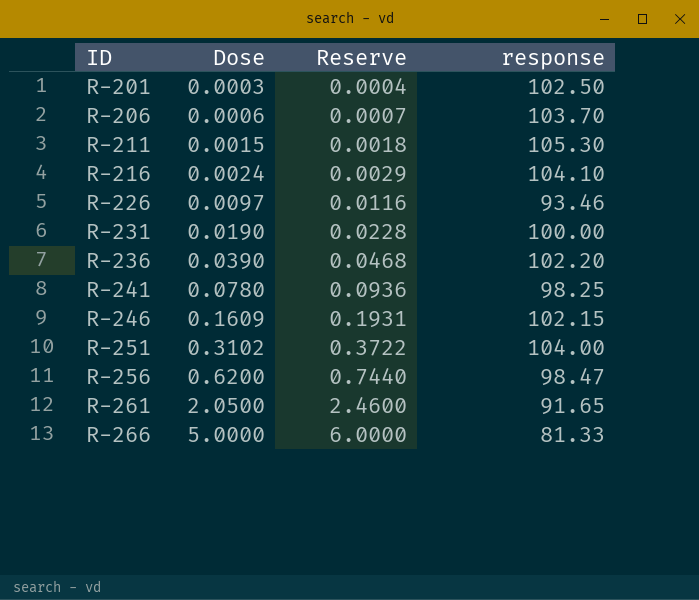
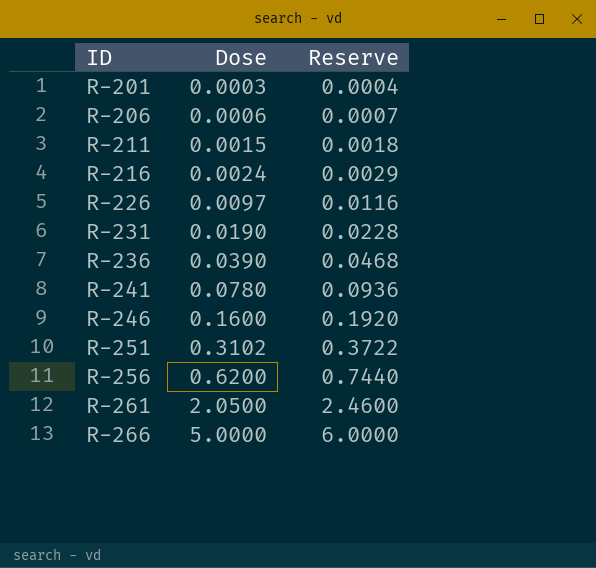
column response | position: 4 -> none
R-246 | Dose: 0.1609 -> 0.1600
R-246 | Reserve: 0.1931 -> 0.1920

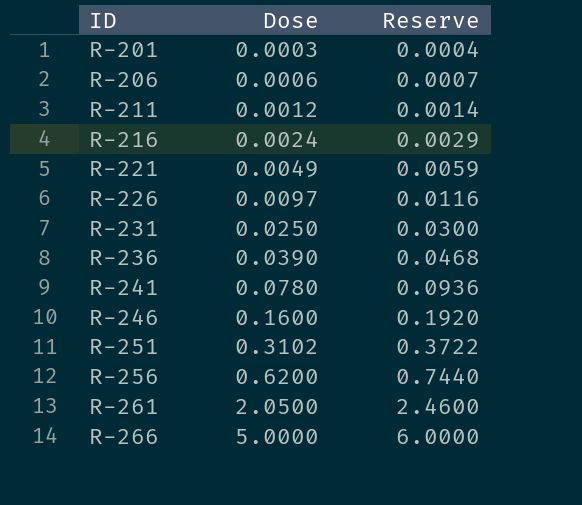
R-211 | Dose: 0.0015 -> 0.0012
R-211 | Reserve: 0.0018 -> 0.0014
row R-221: none -> 0.0049 | 0.0059
R-231 | Dose: 0.0190 -> 0.0250
R-231 | Reserve: 0.0228 -> 0.0300

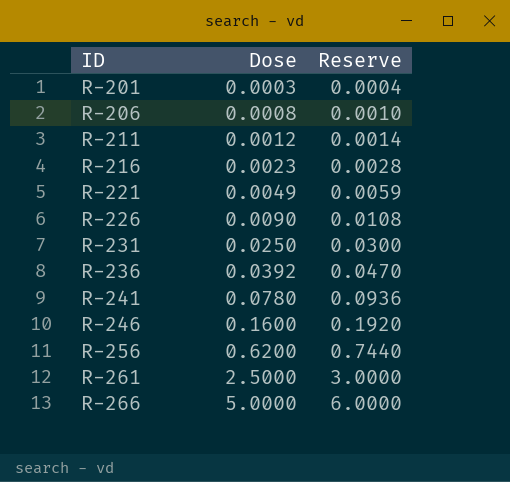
row R-251: 0.3102 | 0.3722 -> none
R-206 | Dose: 0.0006 -> 0.0008
R-206 | Reserve: 0.0007 -> 0.0010
R-216 | Dose: 0.0024 -> 0.0023
R-216 | Reserve: 0.0029 -> 0.0028
R-226 | Dose: 0.0097 -> 0.0090
R-226 | Reserve: 0.0116 -> 0.0108
R-236 | Dose: 0.0390 -> 0.0392
R-236 | Reserve: 0.0468 -> 0.0470
R-261 | Dose: 2.0500 -> 2.5000
R-261 | Reserve: 2.4600 -> 3.0000

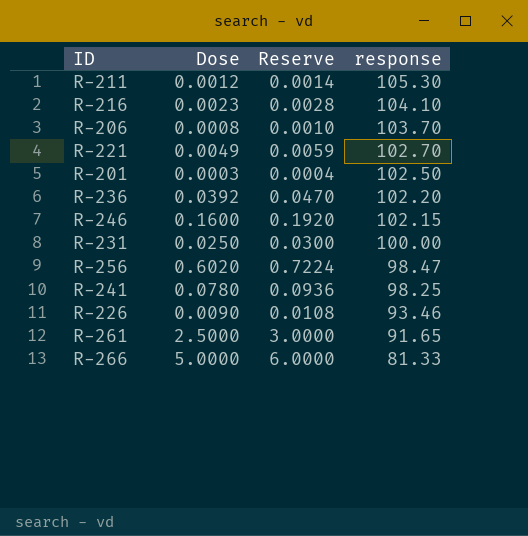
row order: ID ascending -> response descending
column response | position: none -> 4
R-256 | Dose: 0.6200 -> 0.6020
R-256 | Reserve: 0.7440 -> 0.7224

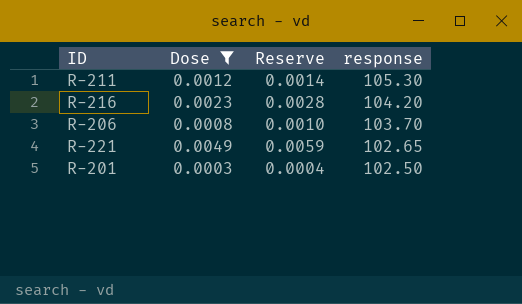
filter: none -> Dose <= 0.0049
R-216 | response: 104.10 -> 104.20
R-221 | response: 102.70 -> 102.65

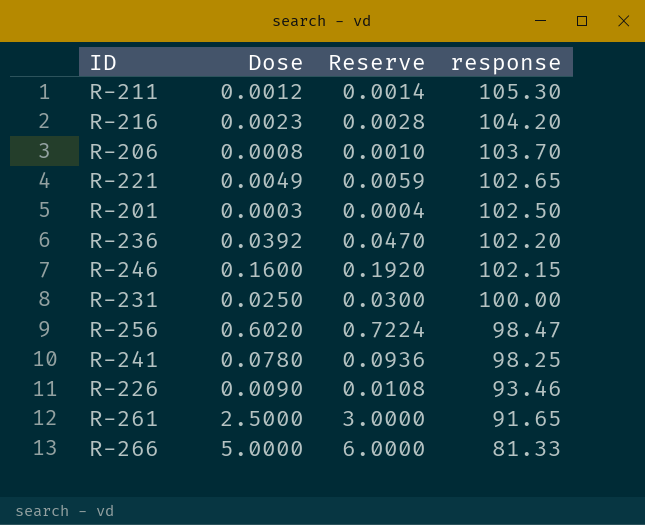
filter: Dose <= 0.0049 -> none

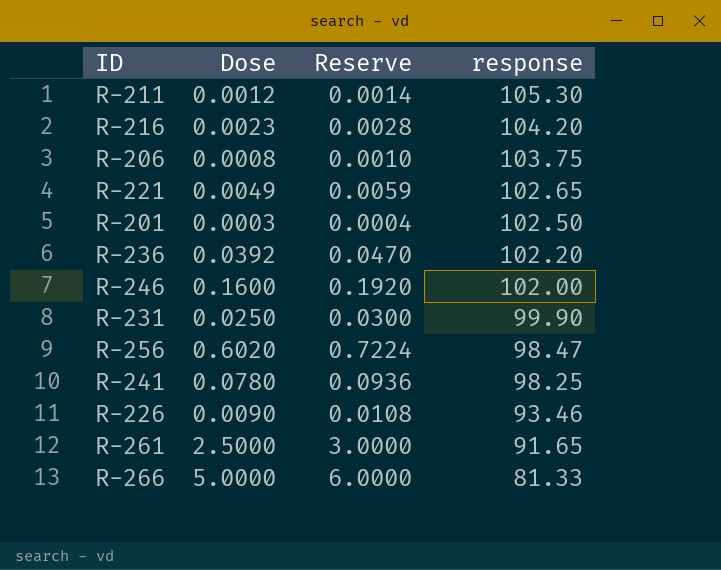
R-206 | response: 103.70 -> 103.75
R-246 | response: 102.15 -> 102.00
R-231 | response: 100.00 -> 99.90

